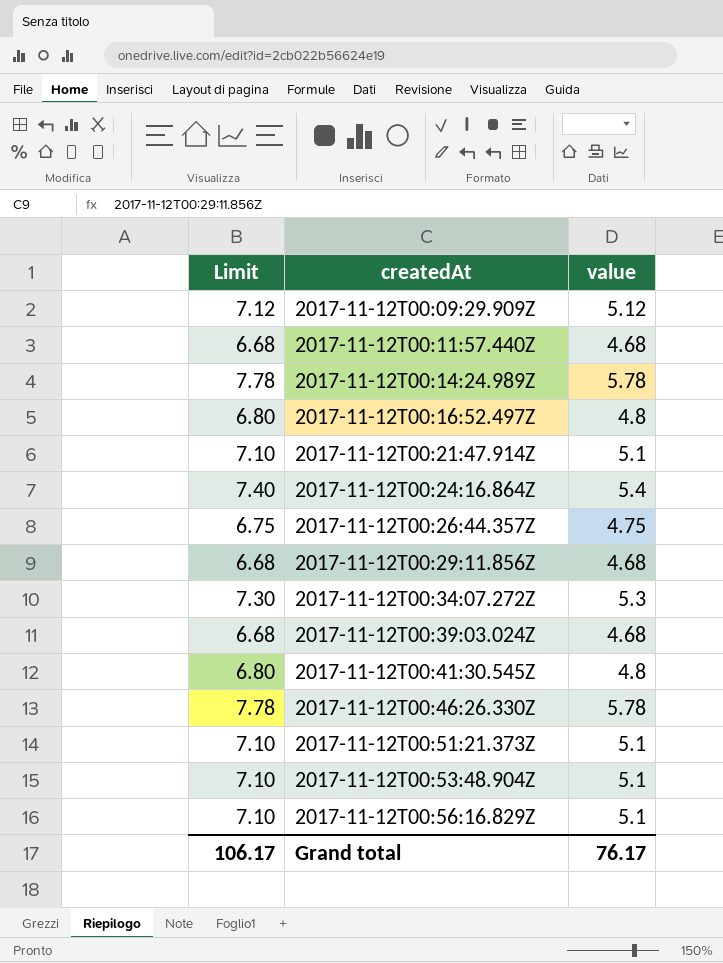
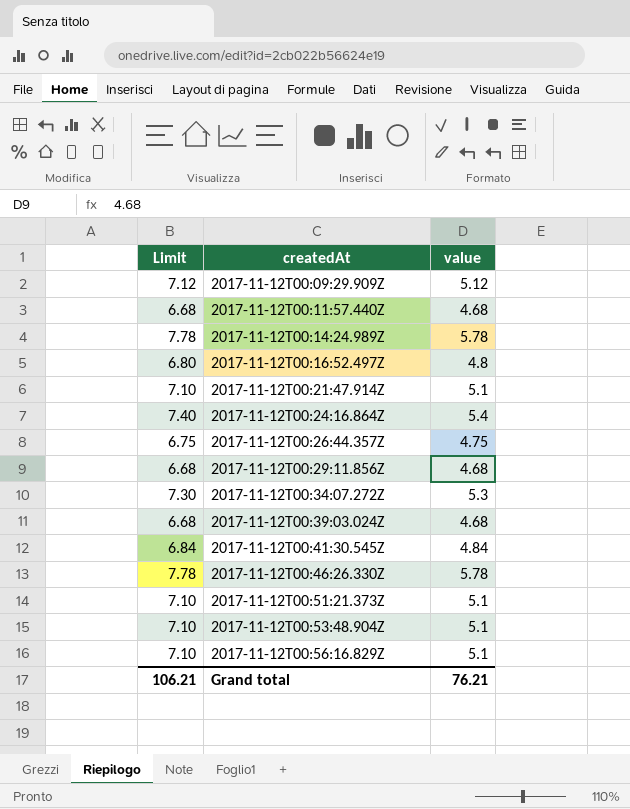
2017-11-12T00:41:30.545Z | Limit: 6.80 -> 6.84
2017-11-12T00:41:30.545Z | value: 4.8 -> 4.84
Grand total | Limit: 106.17 -> 106.21
Grand total | value: 76.17 -> 76.21

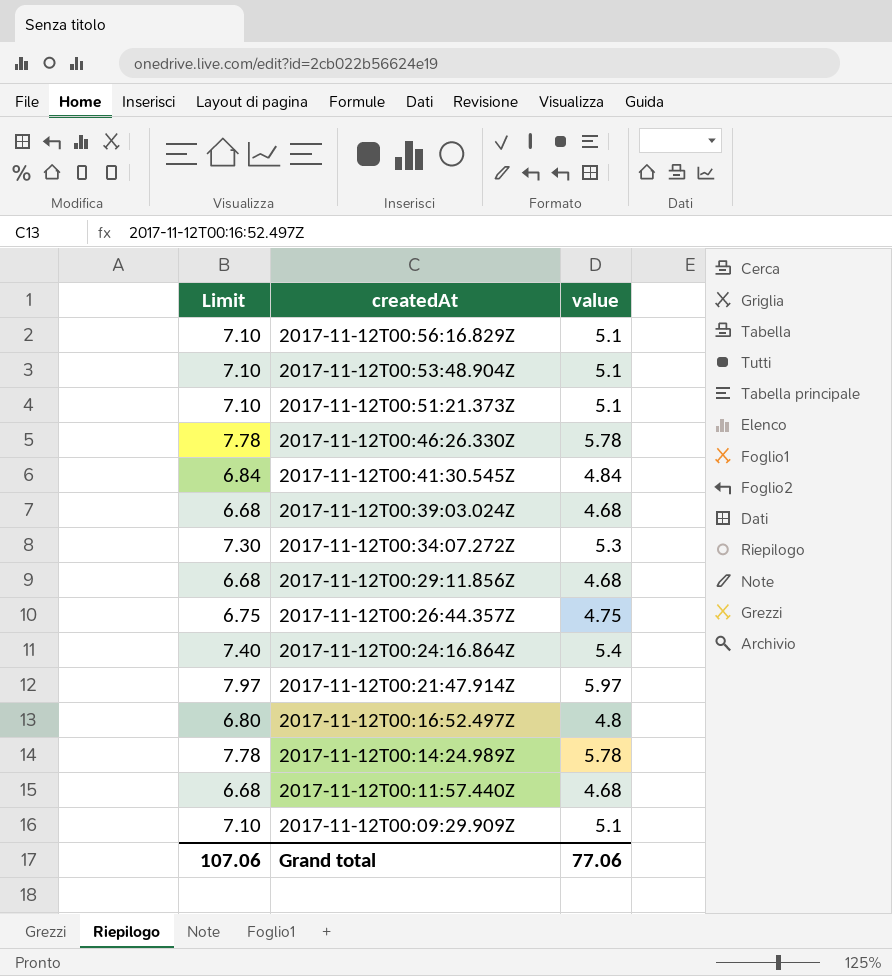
row order: createdAt ascending -> createdAt descending
2017-11-12T00:21:47.914Z | Limit: 7.10 -> 7.97
2017-11-12T00:21:47.914Z | value: 5.1 -> 5.97
2017-11-12T00:09:29.909Z | Limit: 7.12 -> 7.10
2017-11-12T00:09:29.909Z | value: 5.12 -> 5.1
Grand total | Limit: 106.21 -> 107.06
Grand total | value: 76.21 -> 77.06

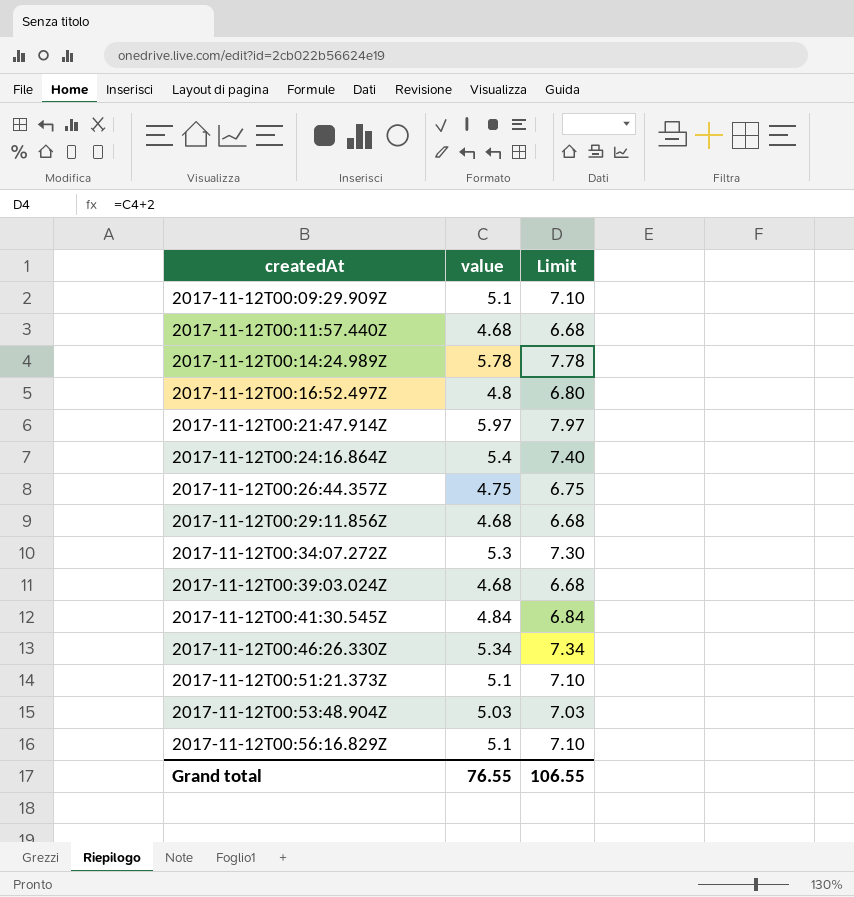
row order: createdAt descending -> createdAt ascending
column Limit | position: 1 -> 3
2017-11-12T00:46:26.330Z | value: 5.78 -> 5.34
2017-11-12T00:46:26.330Z | Limit: 7.78 -> 7.34
2017-11-12T00:53:48.904Z | value: 5.1 -> 5.03
2017-11-12T00:53:48.904Z | Limit: 7.10 -> 7.03
Grand total | value: 77.06 -> 76.55
Grand total | Limit: 107.06 -> 106.55

